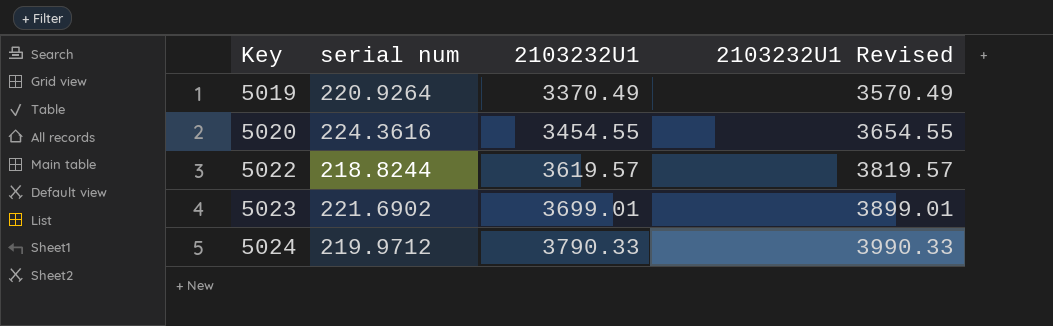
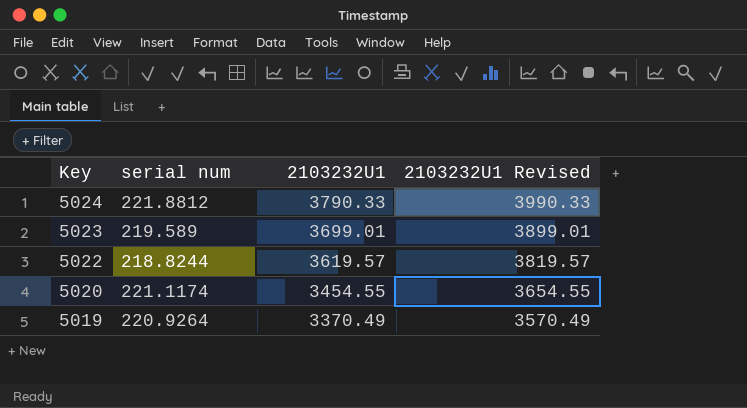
row order: Key ascending -> Key descending
5024 | serial num: 219.9712 -> 221.8812
5023 | serial num: 221.6902 -> 219.589
5020 | serial num: 224.3616 -> 221.1174

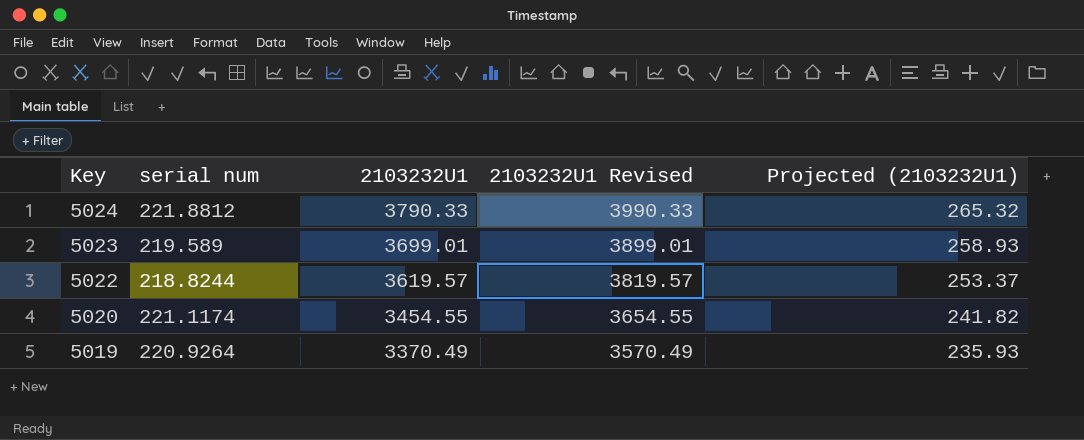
column Projected (2103232U1) | formula: none -> [2103232U1] * 0.07

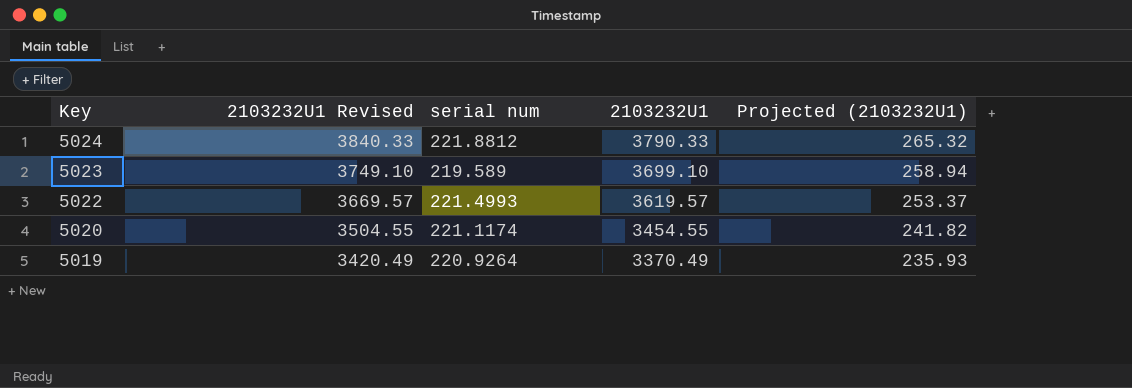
column 2103232U1 Revised | formula: [2103232U1] + 200 -> [2103232U1] + 50
column 2103232U1 Revised | position: 4 -> 2
5023 | 2103232U1: 3699.01 -> 3699.10
5023 | Projected (2103232U1): 258.93 -> 258.94
5022 | serial num: 218.8244 -> 221.4993

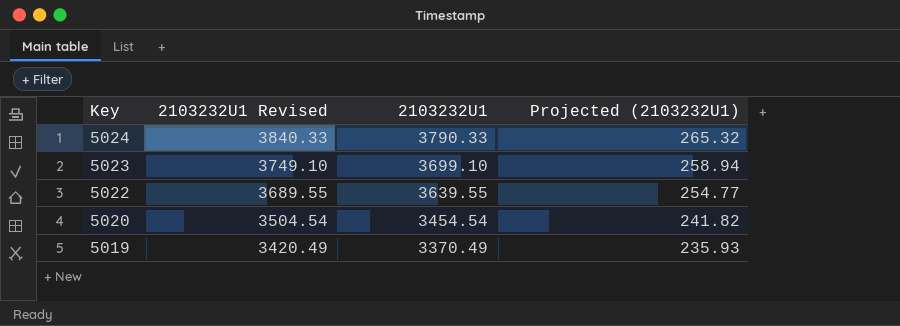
column serial num | position: 3 -> none
5022 | 2103232U1 Revised: 3669.57 -> 3689.55
5022 | 2103232U1: 3619.57 -> 3639.55
5022 | Projected (2103232U1): 253.37 -> 254.77
5020 | 2103232U1 Revised: 3504.55 -> 3504.54
5020 | 2103232U1: 3454.55 -> 3454.54

